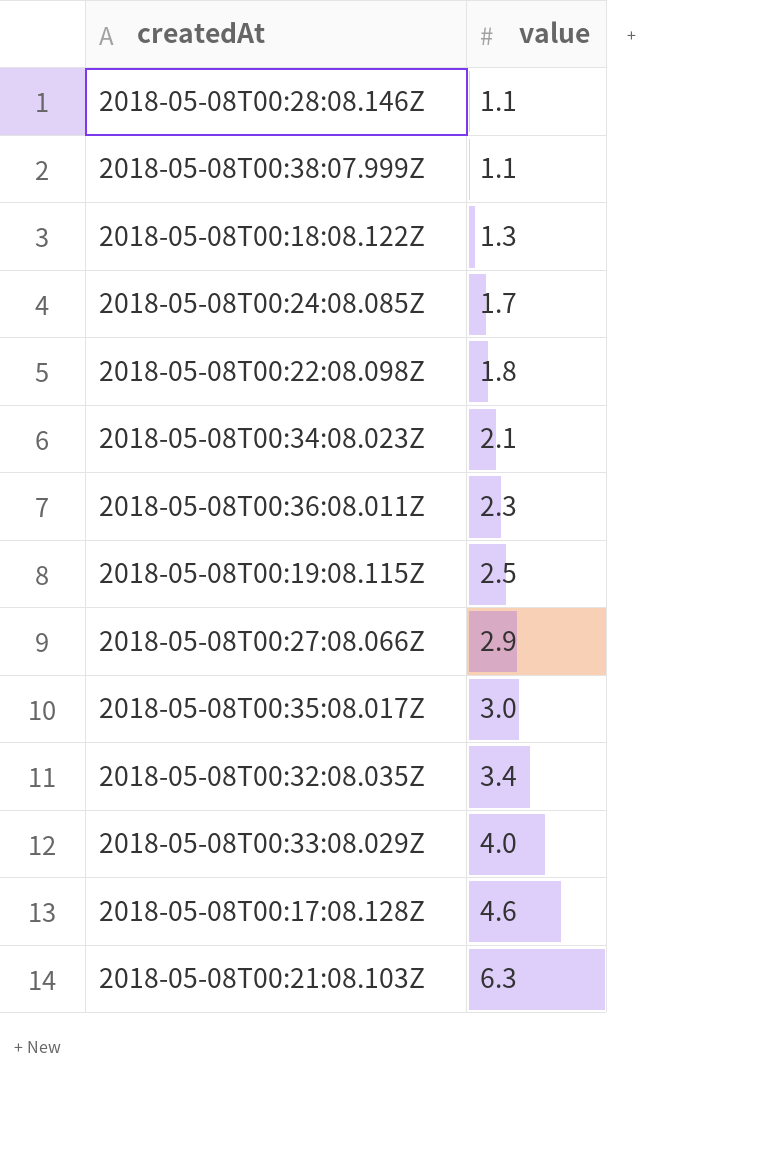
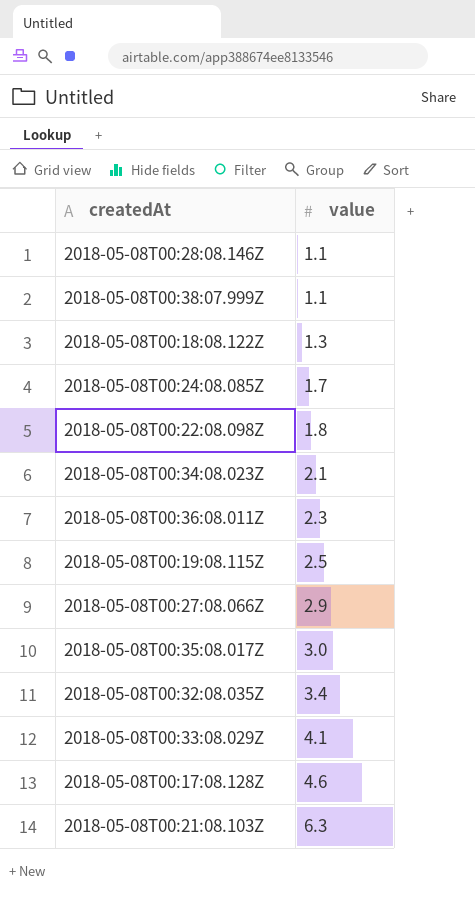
2018-05-08T00:33:08.029Z | value: 4.0 -> 4.1

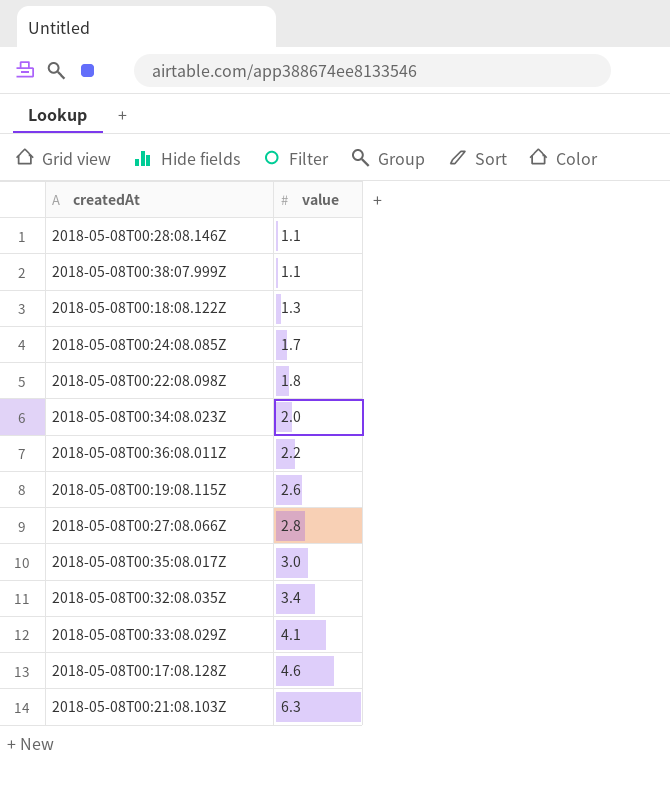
2018-05-08T00:34:08.023Z | value: 2.1 -> 2.0
2018-05-08T00:36:08.011Z | value: 2.3 -> 2.2
2018-05-08T00:19:08.115Z | value: 2.5 -> 2.6
2018-05-08T00:27:08.066Z | value: 2.9 -> 2.8

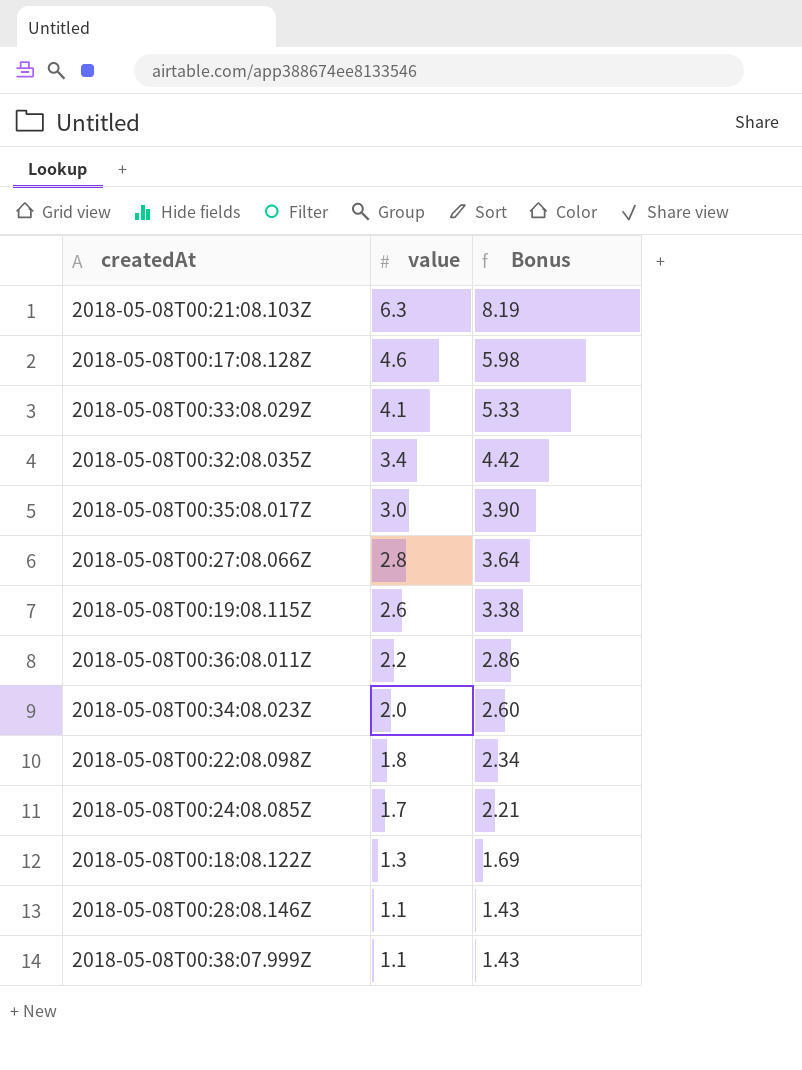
row order: value ascending -> value descending
column Bonus | formula: none -> [value] * 1.3

